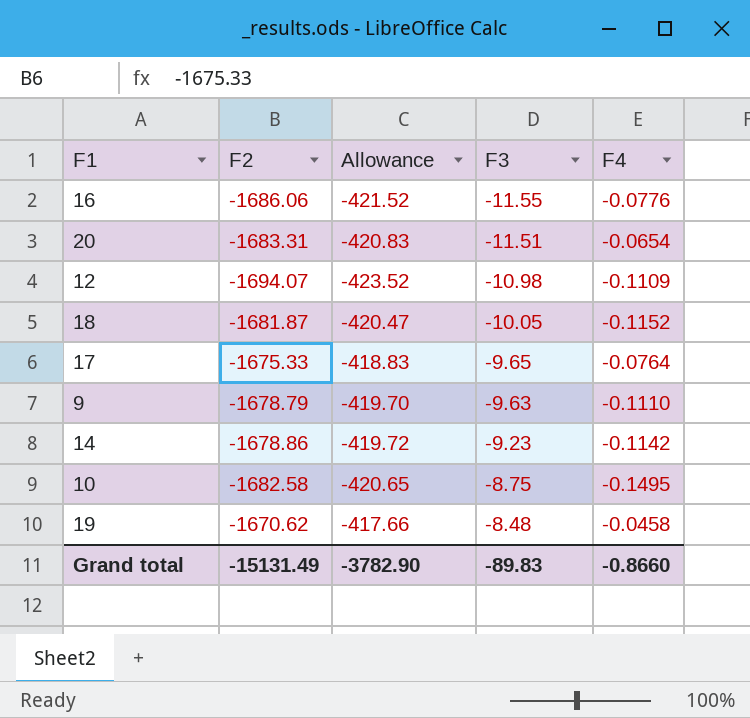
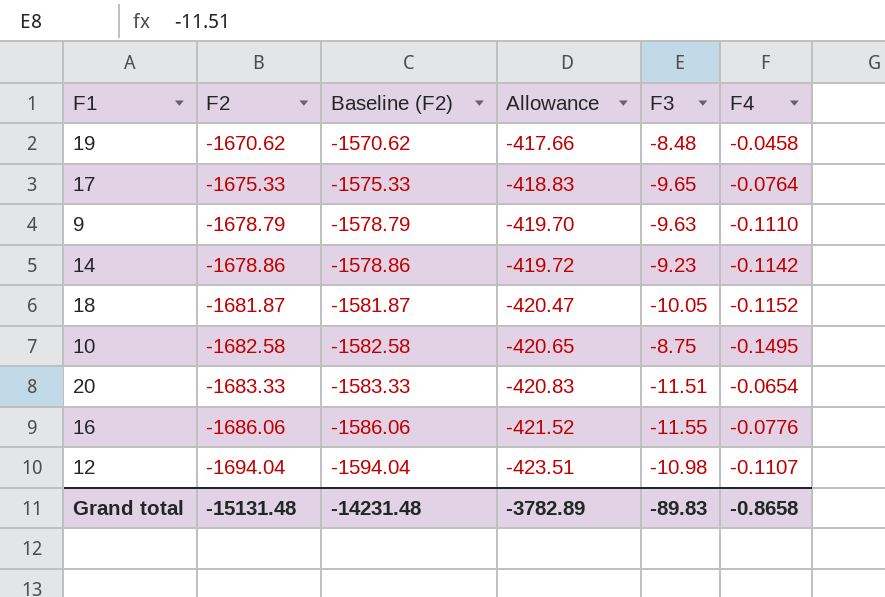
row order: F3 ascending -> F2 descending
column Baseline (F2) | formula: none -> [F2] + 100
20 | F2: -1683.31 -> -1683.33
12 | F2: -1694.07 -> -1694.04
12 | Allowance: -423.52 -> -423.51
12 | F4: -0.1109 -> -0.1107
Grand total | F2: -15131.49 -> -15131.48
Grand total | Allowance: -3782.90 -> -3782.89
Grand total | F4: -0.8660 -> -0.8658

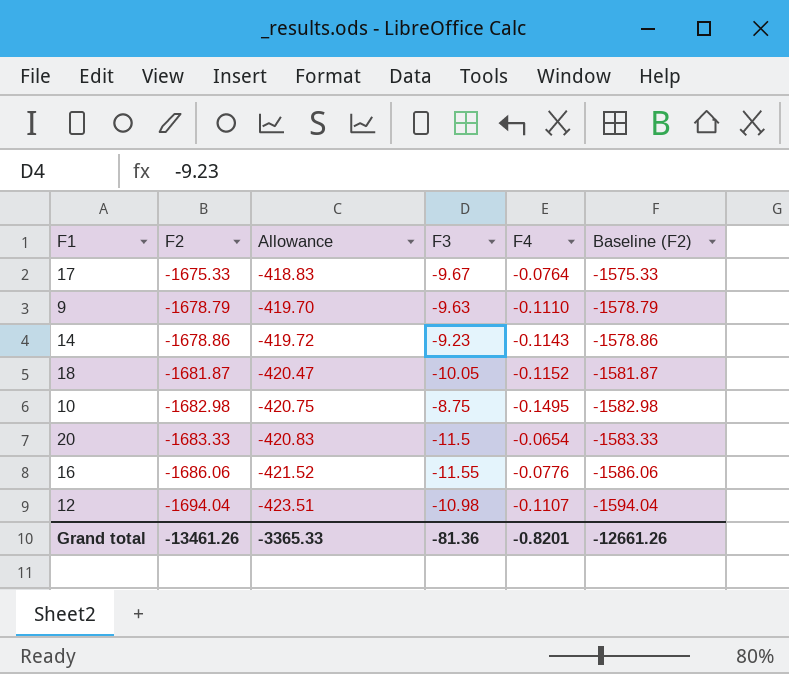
column Baseline (F2) | position: 3 -> 6
row 19: -1670.62 | -1570.62 | -417.66 | -8.48 | -0.0458 -> none
17 | F3: -9.65 -> -9.67
14 | F4: -0.1142 -> -0.1143
10 | F2: -1682.58 -> -1682.98
10 | Allowance: -420.65 -> -420.75
10 | Baseline (F2): -1582.58 -> -1582.98
20 | F3: -11.51 -> -11.5
Grand total | F2: -15131.48 -> -13461.26
Grand total | Allowance: -3782.89 -> -3365.33
Grand total | F3: -89.83 -> -81.36
Grand total | F4: -0.8658 -> -0.8201
Grand total | Baseline (F2): -14231.48 -> -12661.26

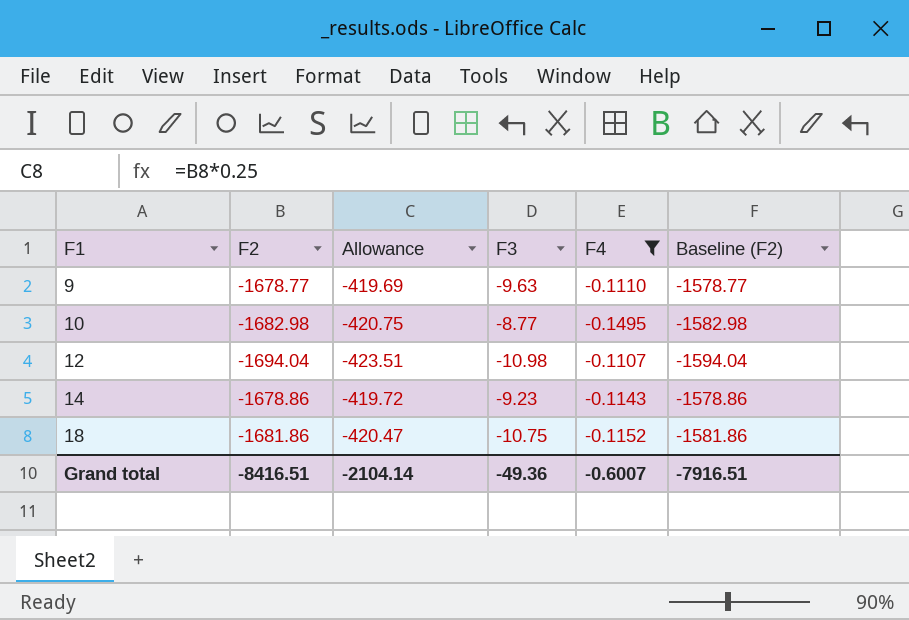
filter: none -> F4 <= -0.1107
row order: F2 descending -> F1 ascending
9 | F2: -1678.79 -> -1678.77
9 | Allowance: -419.70 -> -419.69
9 | Baseline (F2): -1578.79 -> -1578.77
10 | F3: -8.75 -> -8.77
18 | F2: -1681.87 -> -1681.86
18 | F3: -10.05 -> -10.75
18 | Baseline (F2): -1581.87 -> -1581.86
Grand total | F2: -13461.26 -> -8416.51
Grand total | Allowance: -3365.33 -> -2104.14
Grand total | F3: -81.36 -> -49.36
Grand total | F4: -0.8201 -> -0.6007
Grand total | Baseline (F2): -12661.26 -> -7916.51

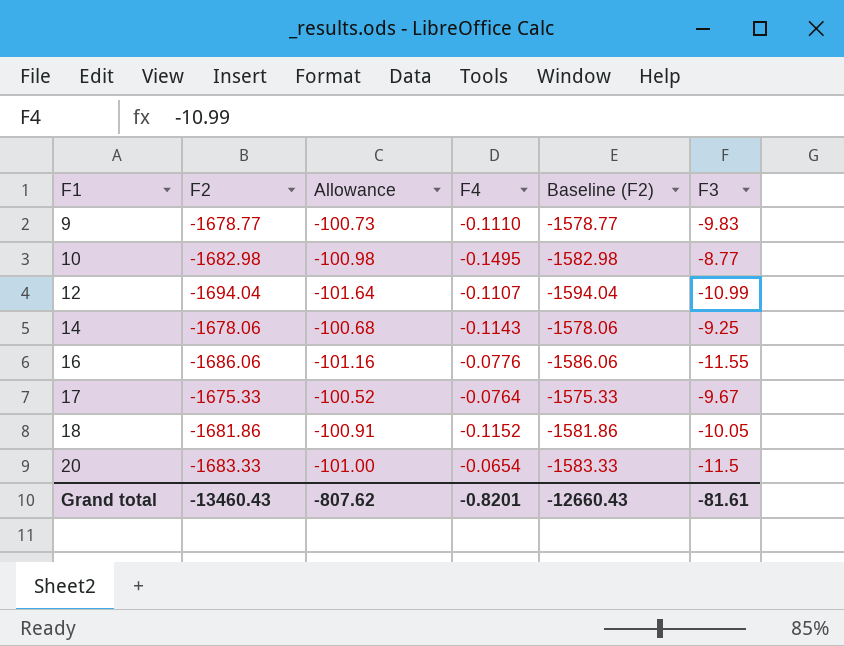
filter: F4 <= -0.1107 -> none
column Allowance | formula: [F2] * 0.25 -> [F2] * 0.06
column F3 | position: 4 -> 6
9 | F3: -9.63 -> -9.83
12 | F3: -10.98 -> -10.99
14 | F2: -1678.86 -> -1678.06
14 | Baseline (F2): -1578.86 -> -1578.06
14 | F3: -9.23 -> -9.25
18 | F3: -10.75 -> -10.05
Grand total | F2: -8416.51 -> -13460.43
Grand total | Allowance: -2104.14 -> -807.62
Grand total | F4: -0.6007 -> -0.8201
Grand total | Baseline (F2): -7916.51 -> -12660.43
Grand total | F3: -49.36 -> -81.61

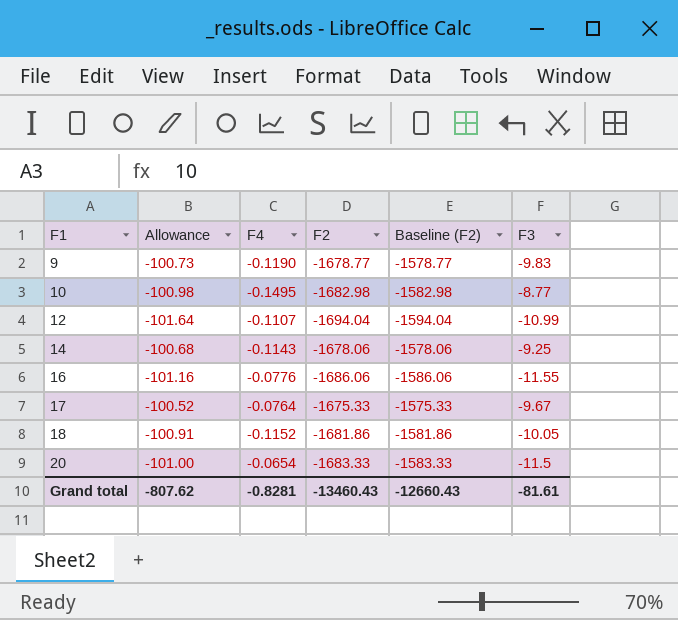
column F2 | position: 2 -> 4
9 | F4: -0.1110 -> -0.1190
Grand total | F4: -0.8201 -> -0.8281

